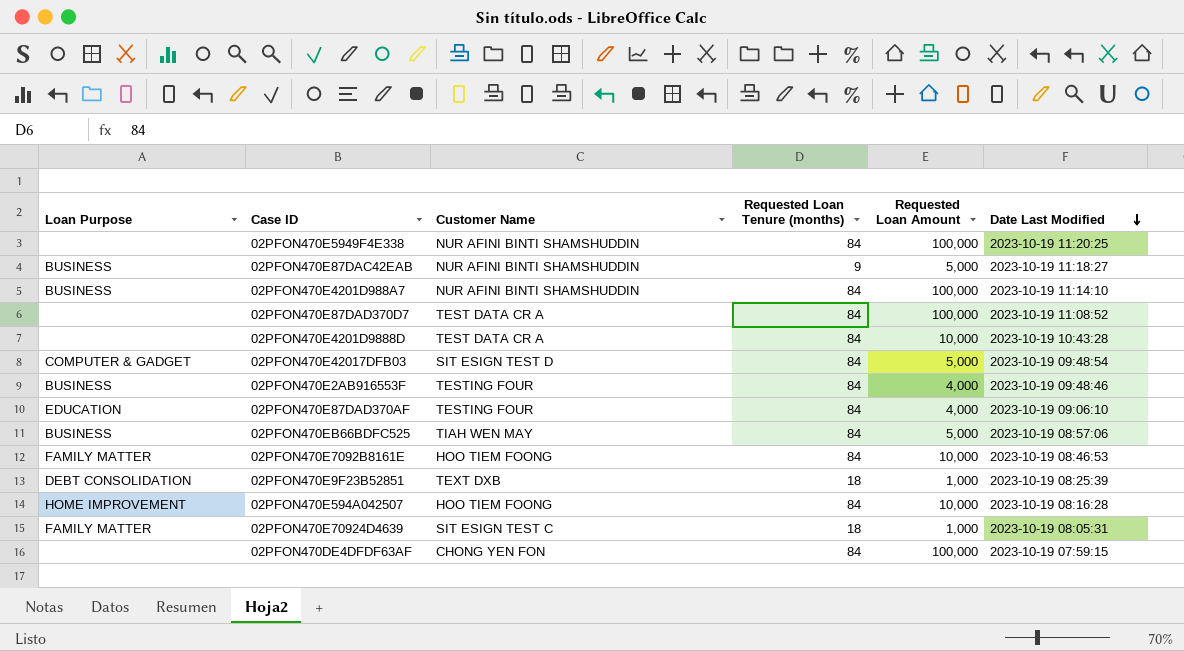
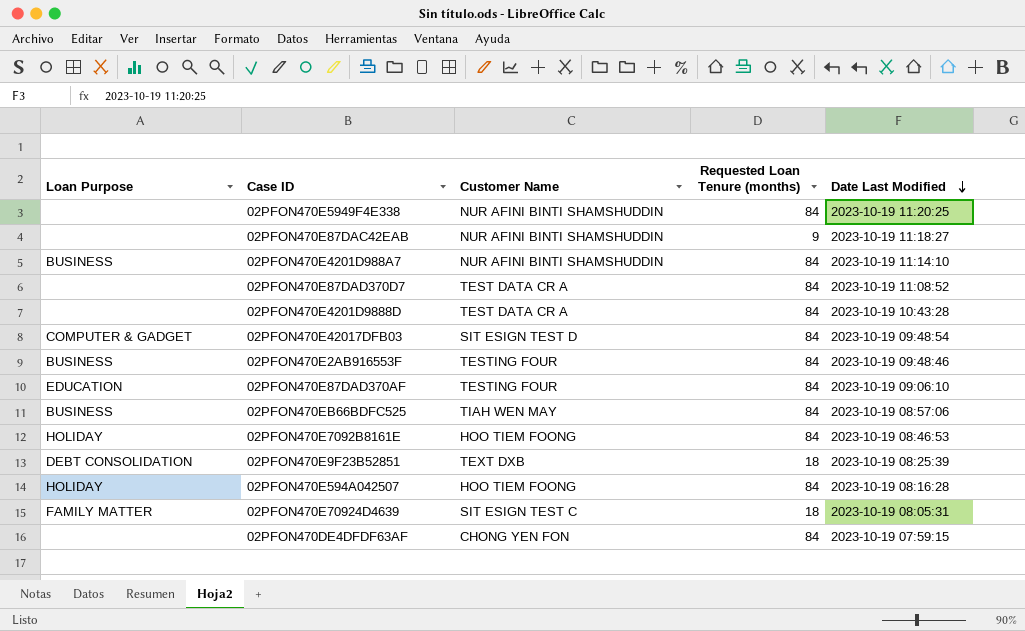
column Requested Loan Amount | position: 5 -> none
02PFON470E87DAC42EAB | Loan Purpose: BUSINESS -> none
02PFON470E7092B8161E | Loan Purpose: FAMILY MATTER -> HOLIDAY
02PFON470E594A042507 | Loan Purpose: HOME IMPROVEMENT -> HOLIDAY

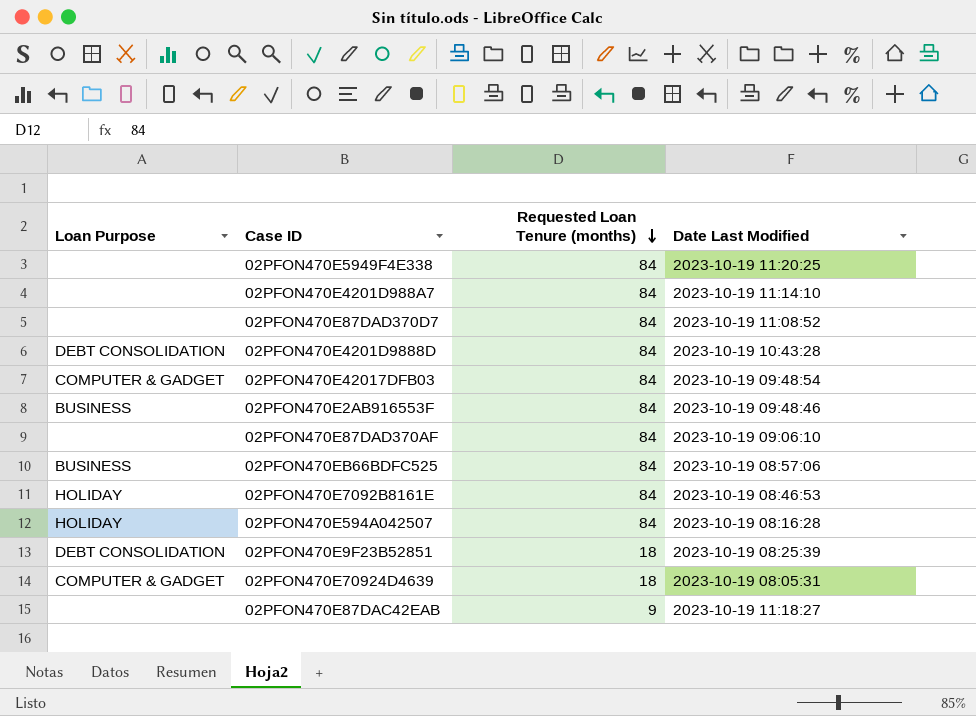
row order: Date Last Modified descending -> Requested Loan Tenure (months) descending
column Customer Name | position: 3 -> none
row 02PFON470DE4DFDF63AF: none | CHONG YEN FON | 84 | 2023-10-19 07:59:15 -> none
02PFON470E4201D988A7 | Loan Purpose: BUSINESS -> none
02PFON470E4201D9888D | Loan Purpose: none -> DEBT CONSOLIDATION
02PFON470E87DAD370AF | Loan Purpose: EDUCATION -> none
02PFON470E70924D4639 | Loan Purpose: FAMILY MATTER -> COMPUTER & GADGET

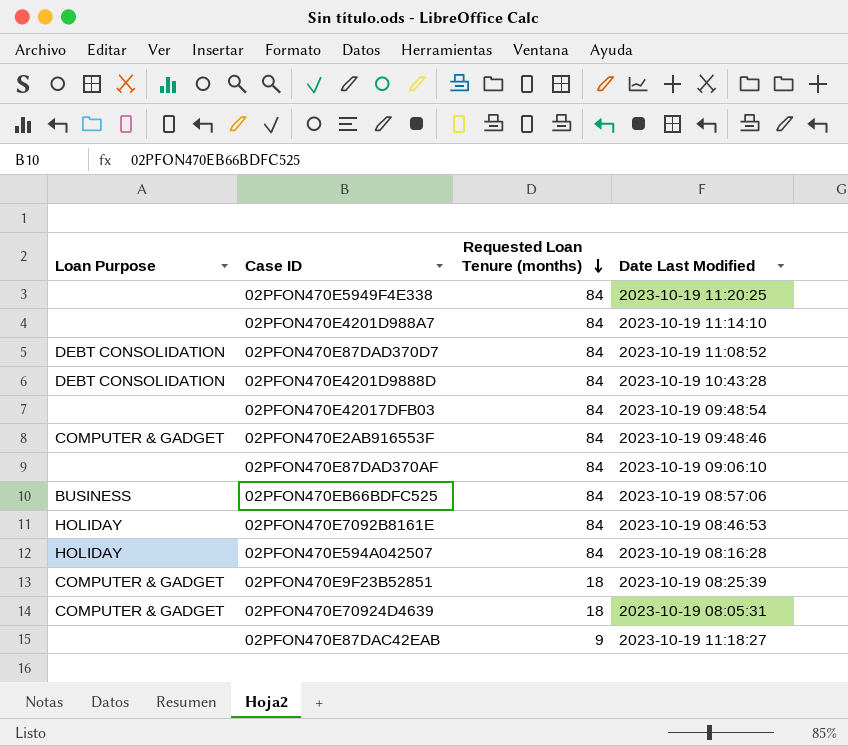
02PFON470E87DAD370D7 | Loan Purpose: none -> DEBT CONSOLIDATION
02PFON470E42017DFB03 | Loan Purpose: COMPUTER & GADGET -> none
02PFON470E2AB916553F | Loan Purpose: BUSINESS -> COMPUTER & GADGET
02PFON470E9F23B52851 | Loan Purpose: DEBT CONSOLIDATION -> COMPUTER & GADGET

